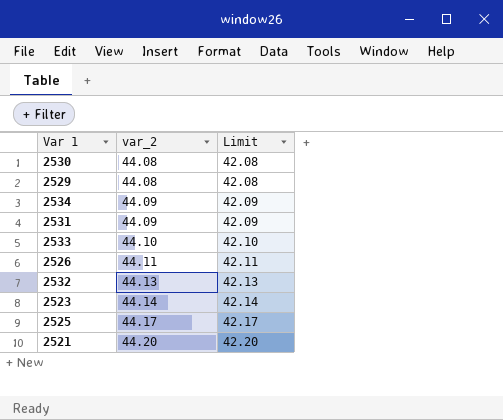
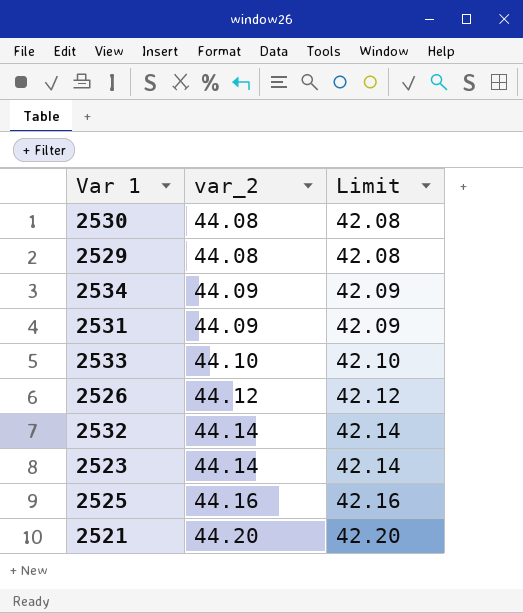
2526 | var_2: 44.11 -> 44.12
2526 | Limit: 42.11 -> 42.12
2532 | var_2: 44.13 -> 44.14
2532 | Limit: 42.13 -> 42.14
2525 | var_2: 44.17 -> 44.16
2525 | Limit: 42.17 -> 42.16

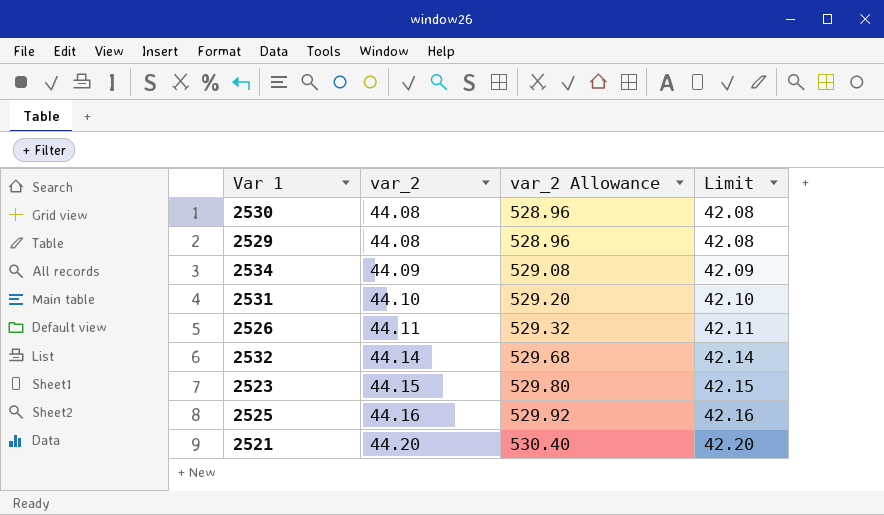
column var_2 Allowance | formula: none -> [var_2] * 12
row 2533: 44.10 | 42.10 -> none
2531 | var_2: 44.09 -> 44.10
2531 | Limit: 42.09 -> 42.10
2526 | var_2: 44.12 -> 44.11
2526 | Limit: 42.12 -> 42.11
2523 | var_2: 44.14 -> 44.15
2523 | Limit: 42.14 -> 42.15

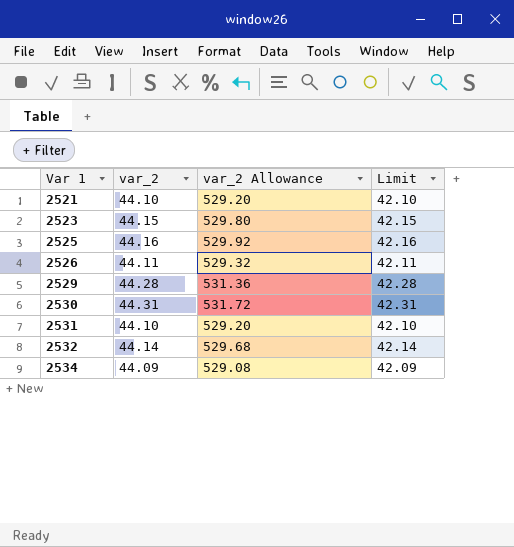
row order: var_2 ascending -> Var 1 ascending
2521 | var_2: 44.20 -> 44.10
2521 | var_2 Allowance: 530.40 -> 529.20
2521 | Limit: 42.20 -> 42.10
2529 | var_2: 44.08 -> 44.28
2529 | var_2 Allowance: 528.96 -> 531.36
2529 | Limit: 42.08 -> 42.28
2530 | var_2: 44.08 -> 44.31
2530 | var_2 Allowance: 528.96 -> 531.72
2530 | Limit: 42.08 -> 42.31

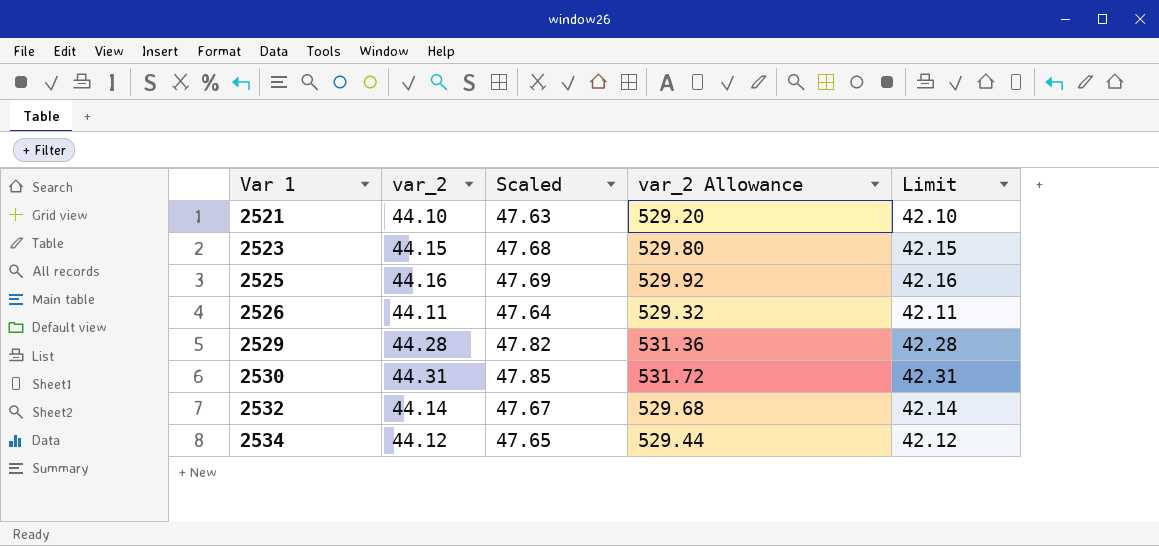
column Scaled | formula: none -> [var_2] * 1.08
row 2531: 44.10 | 529.20 | 42.10 -> none
2534 | var_2: 44.09 -> 44.12
2534 | var_2 Allowance: 529.08 -> 529.44
2534 | Limit: 42.09 -> 42.12

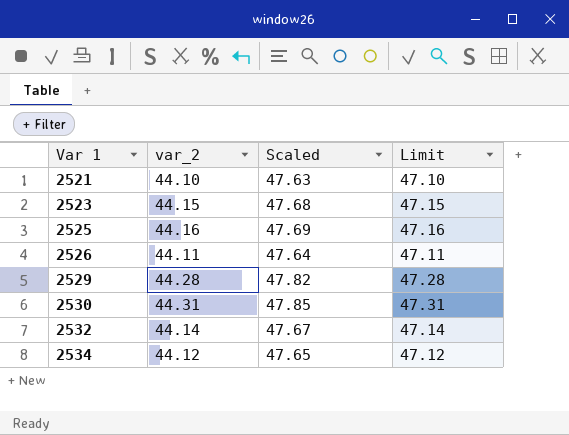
column var_2 Allowance | formula: [var_2] * 12 -> none
column Limit | formula: [var_2] - 2 -> [var_2] + 3

